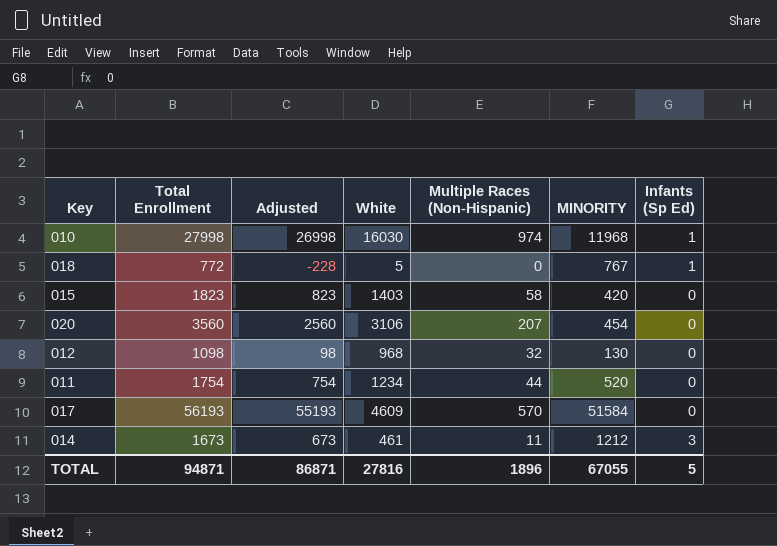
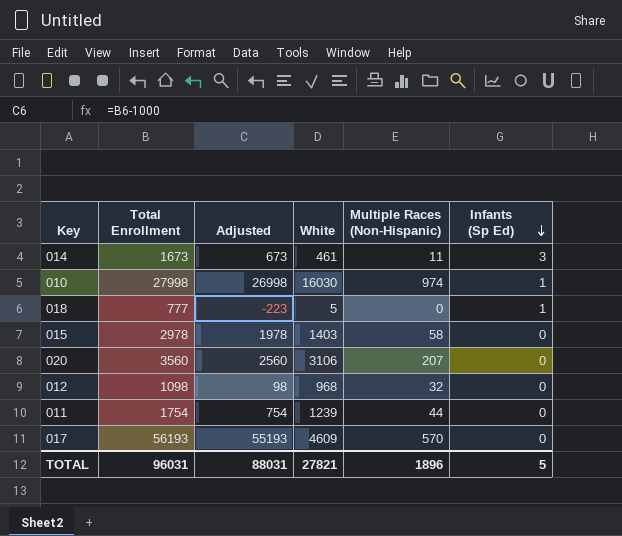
row order: none -> Infants (Sp Ed) descending
column MINORITY | formula: [Total Enrollment] - [White] -> none
018 | Total Enrollment: 772 -> 777
018 | Adjusted: -228 -> -223
015 | Total Enrollment: 1823 -> 2978
015 | Adjusted: 823 -> 1978
011 | White: 1234 -> 1239
TOTAL | Total Enrollment: 94871 -> 96031
TOTAL | Adjusted: 86871 -> 88031
TOTAL | White: 27816 -> 27821

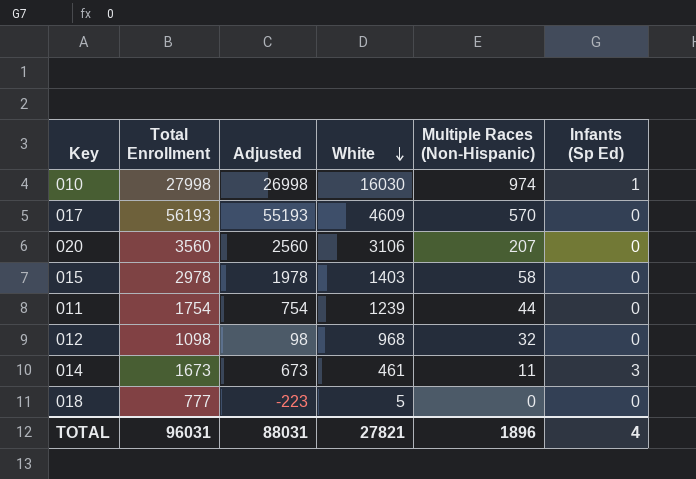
row order: Infants (Sp Ed) descending -> White descending
018 | Infants (Sp Ed): 1 -> 0
TOTAL | Infants (Sp Ed): 5 -> 4

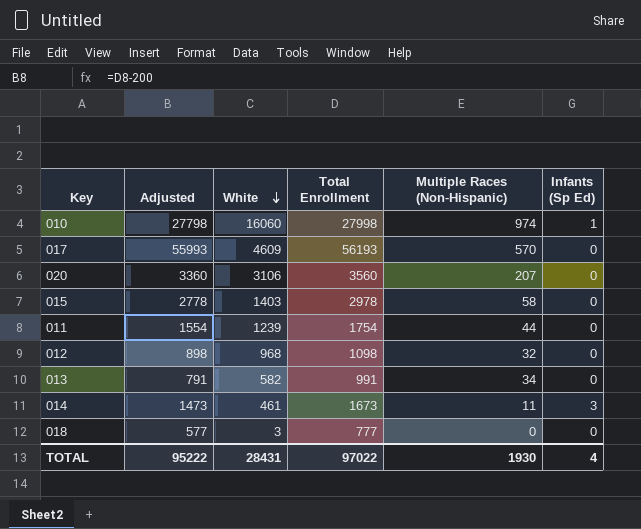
column Adjusted | formula: [Total Enrollment] - 1000 -> [Total Enrollment] - 200
column Total Enrollment | position: 2 -> 4
010 | White: 16030 -> 16060
row 013: none -> 791 | 582 | 991 | 34 | 0
018 | White: 5 -> 3
TOTAL | Adjusted: 88031 -> 95222
TOTAL | White: 27821 -> 28431
TOTAL | Total Enrollment: 96031 -> 97022
TOTAL | Multiple Races (Non-Hispanic): 1896 -> 1930

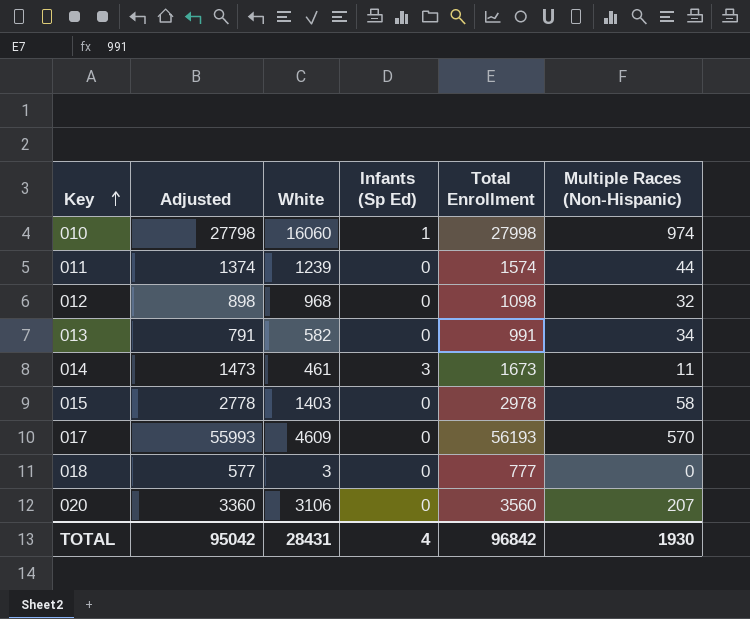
row order: White descending -> Key ascending
column Infants (Sp Ed) | position: 6 -> 4
011 | Adjusted: 1554 -> 1374
011 | Total Enrollment: 1754 -> 1574
TOTAL | Adjusted: 95222 -> 95042
TOTAL | Total Enrollment: 97022 -> 96842

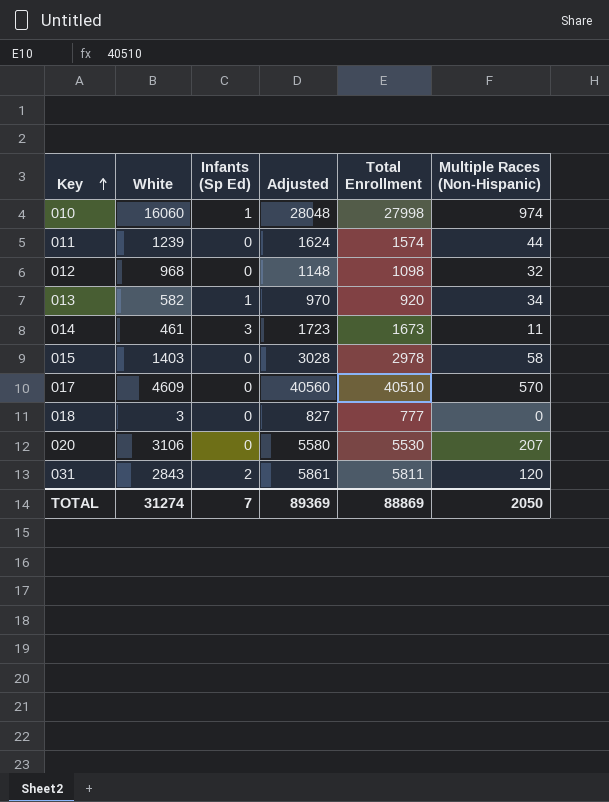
column Adjusted | formula: [Total Enrollment] - 200 -> [Total Enrollment] + 50
column Adjusted | position: 2 -> 4
013 | Infants (Sp Ed): 0 -> 1
013 | Total Enrollment: 991 -> 920
017 | Total Enrollment: 56193 -> 40510
020 | Total Enrollment: 3560 -> 5530
row 031: none -> 2843 | 2 | 5861 | 5811 | 120
TOTAL | White: 28431 -> 31274
TOTAL | Infants (Sp Ed): 4 -> 7
TOTAL | Adjusted: 95042 -> 89369
TOTAL | Total Enrollment: 96842 -> 88869
TOTAL | Multiple Races (Non-Hispanic): 1930 -> 2050

